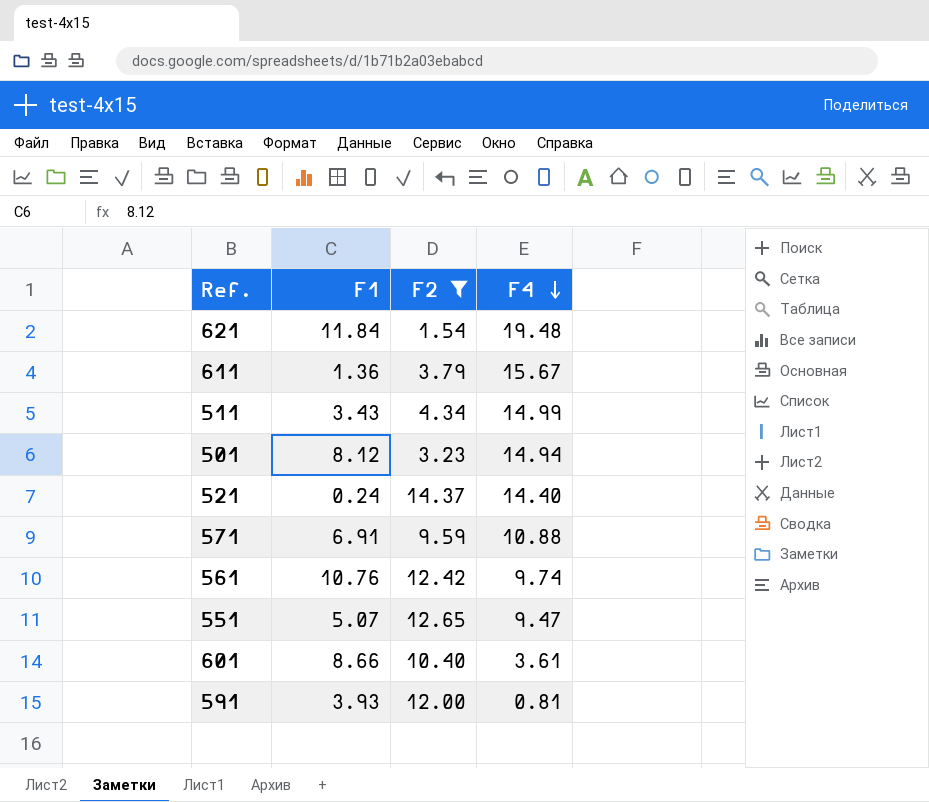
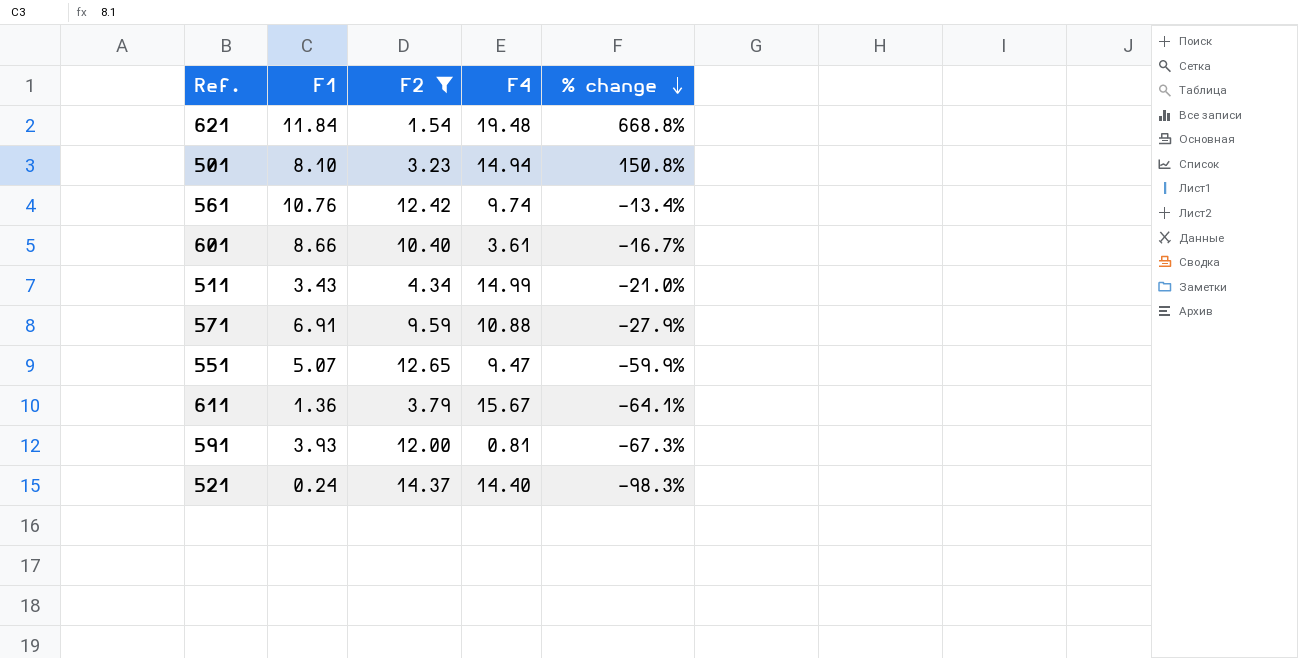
row order: F4 descending -> % change descending
column % change | formula: none -> ([F1] - [F2]) / [F2]
501 | F1: 8.12 -> 8.10

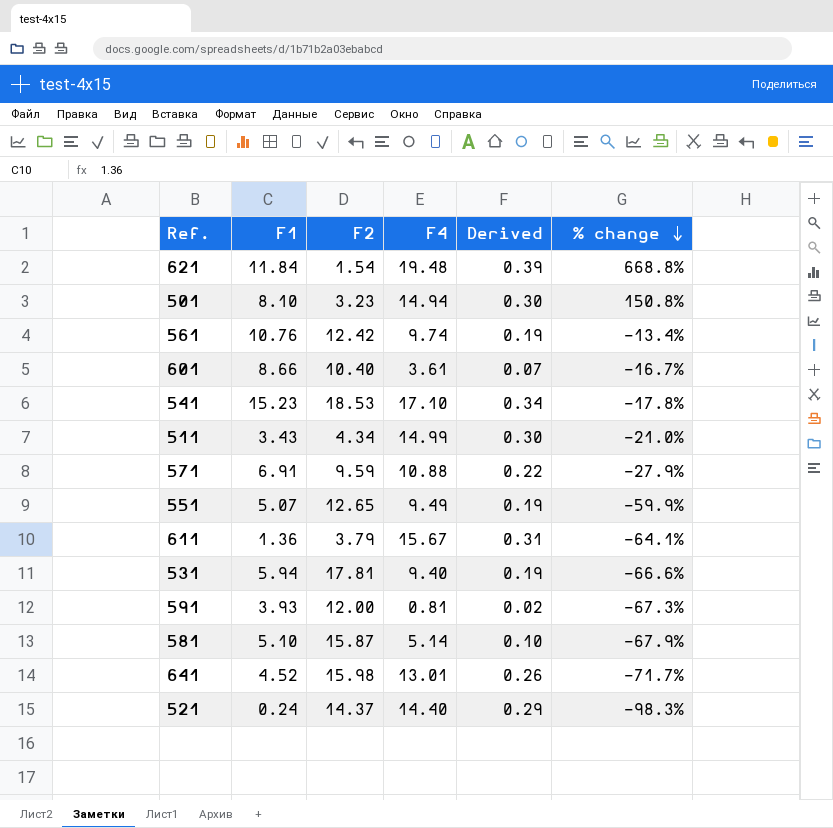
filter: F2 <= 14.37 -> none
column Derived | formula: none -> [F4] * 0.02
551 | F4: 9.47 -> 9.49

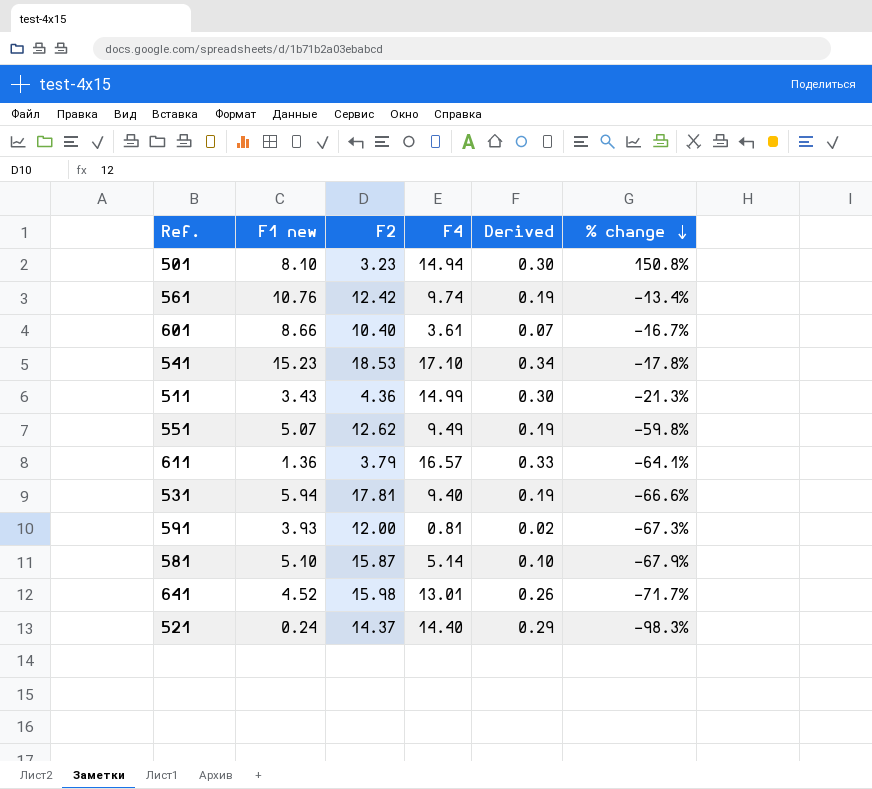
column name: F1 -> F1 new
row 621: 11.84 | 1.54 | 19.48 | 0.39 | 668.8% -> none
row 571: 6.91 | 9.59 | 10.88 | 0.22 | -27.9% -> none
511 | F2: 4.34 -> 4.36
511 | % change: -21.0% -> -21.3%
551 | F2: 12.65 -> 12.62
551 | % change: -59.9% -> -59.8%
611 | F4: 15.67 -> 16.57
611 | Derived: 0.31 -> 0.33

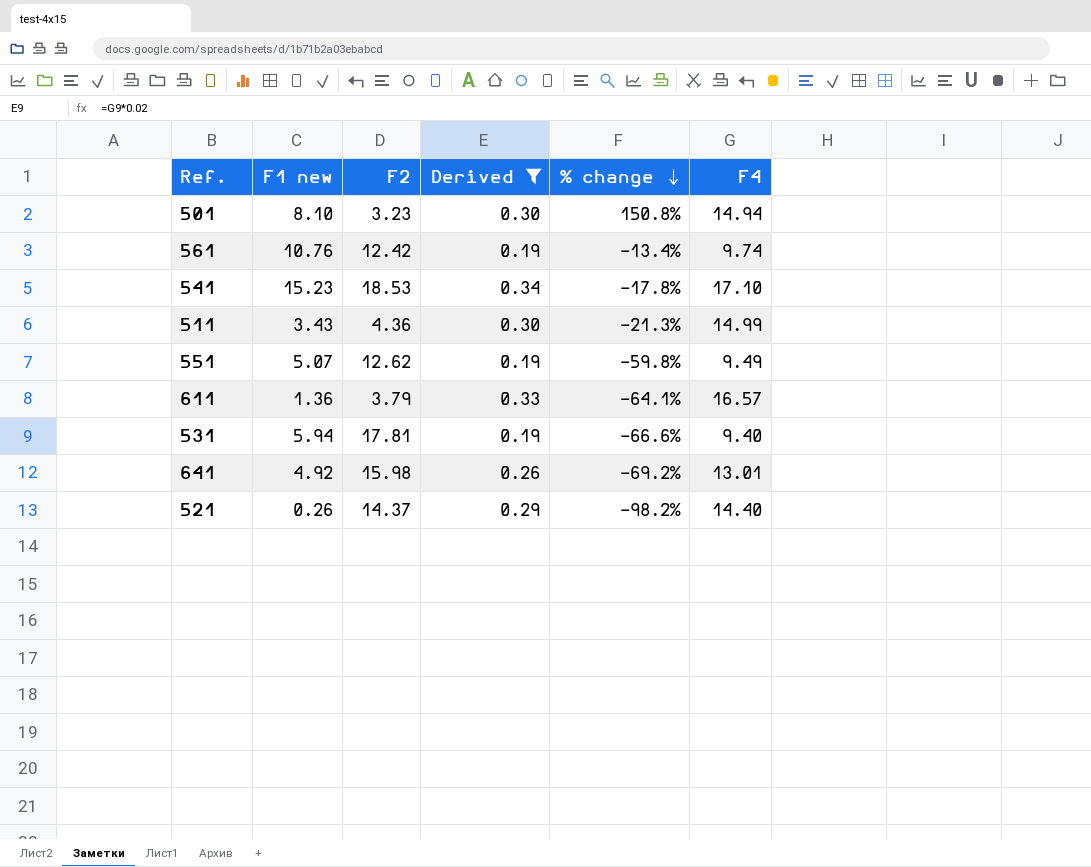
filter: none -> Derived >= 0.19
column F4 | position: 4 -> 6
641 | F1 new: 4.52 -> 4.92
641 | % change: -71.7% -> -69.2%
521 | F1 new: 0.24 -> 0.26
521 | % change: -98.3% -> -98.2%

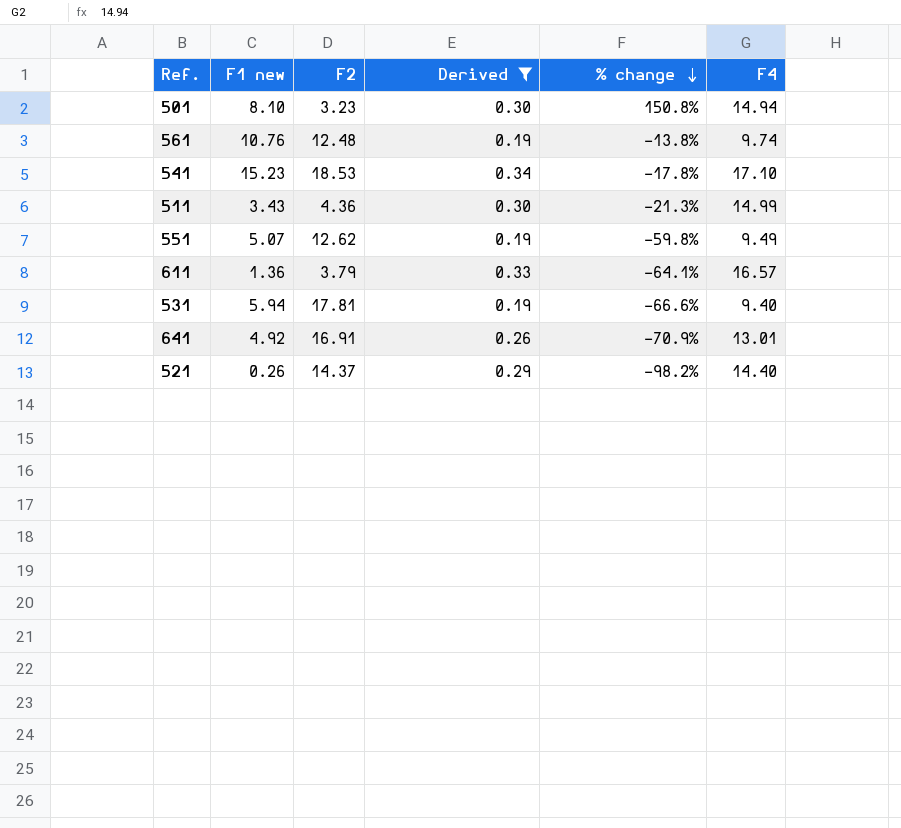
561 | F2: 12.42 -> 12.48
561 | % change: -13.4% -> -13.8%
641 | F2: 15.98 -> 16.91
641 | % change: -69.2% -> -70.9%

